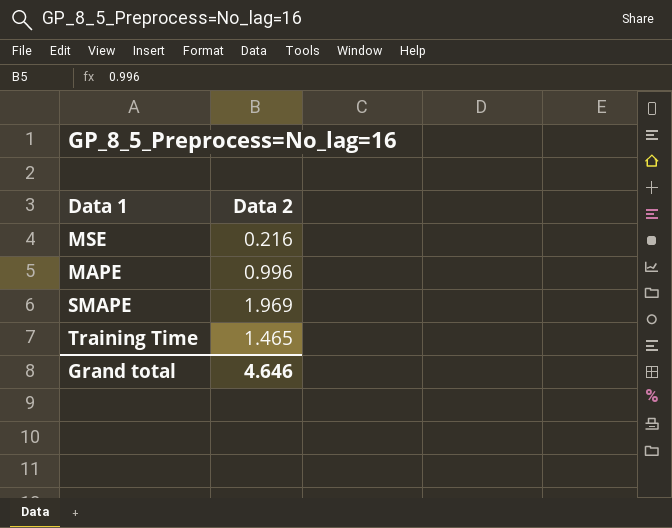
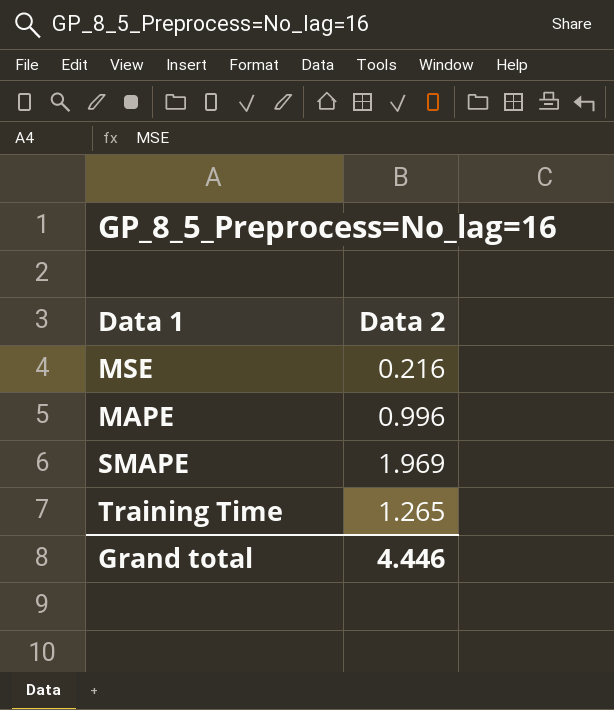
Training Time | Data 2: 1.465 -> 1.265
Grand total | Data 2: 4.646 -> 4.446

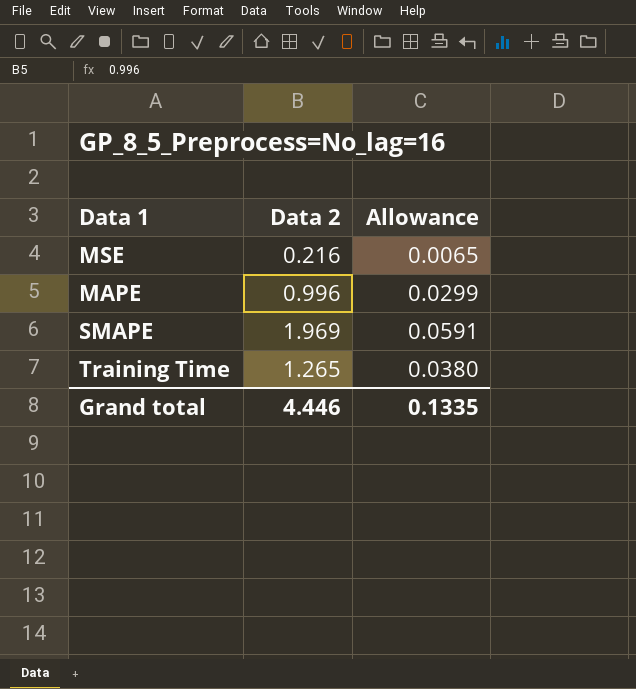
column Allowance | formula: none -> [Data 2] * 0.03

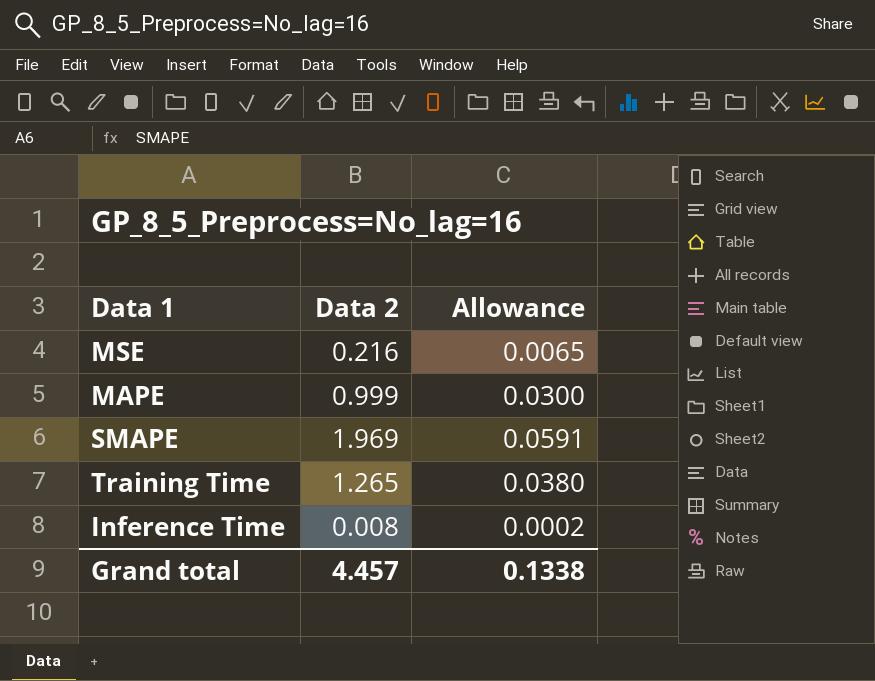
MAPE | Data 2: 0.996 -> 0.999
MAPE | Allowance: 0.0299 -> 0.0300
row Inference Time: none -> 0.008 | 0.0002
Grand total | Data 2: 4.446 -> 4.457
Grand total | Allowance: 0.1335 -> 0.1338

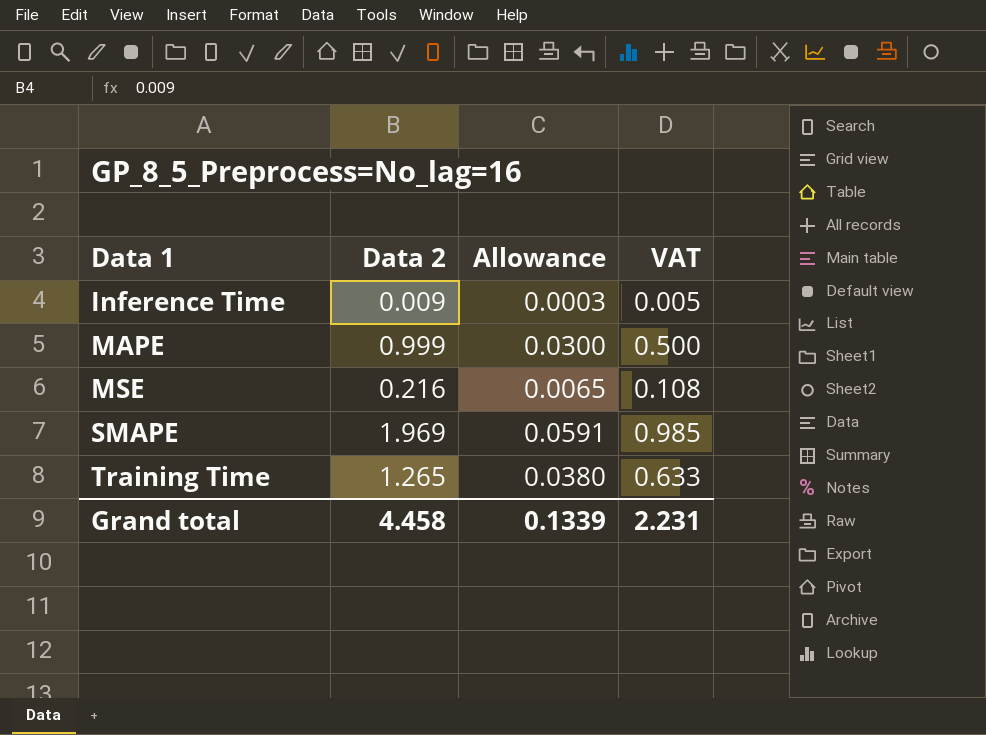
row order: none -> Data 1 ascending
column VAT | formula: none -> [Data 2] * 0.5
Inference Time | Data 2: 0.008 -> 0.009
Inference Time | Allowance: 0.0002 -> 0.0003
Grand total | Data 2: 4.457 -> 4.458
Grand total | Allowance: 0.1338 -> 0.1339

